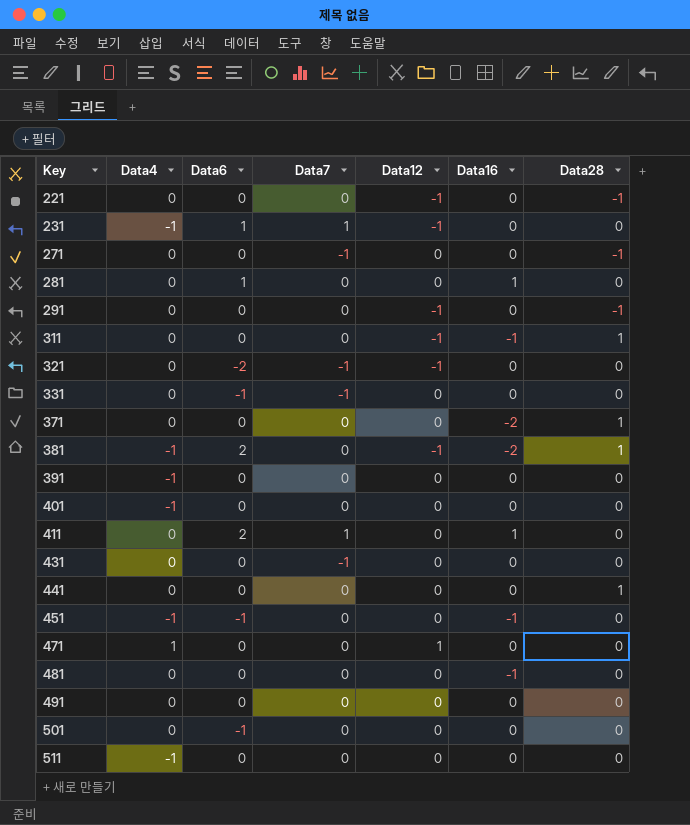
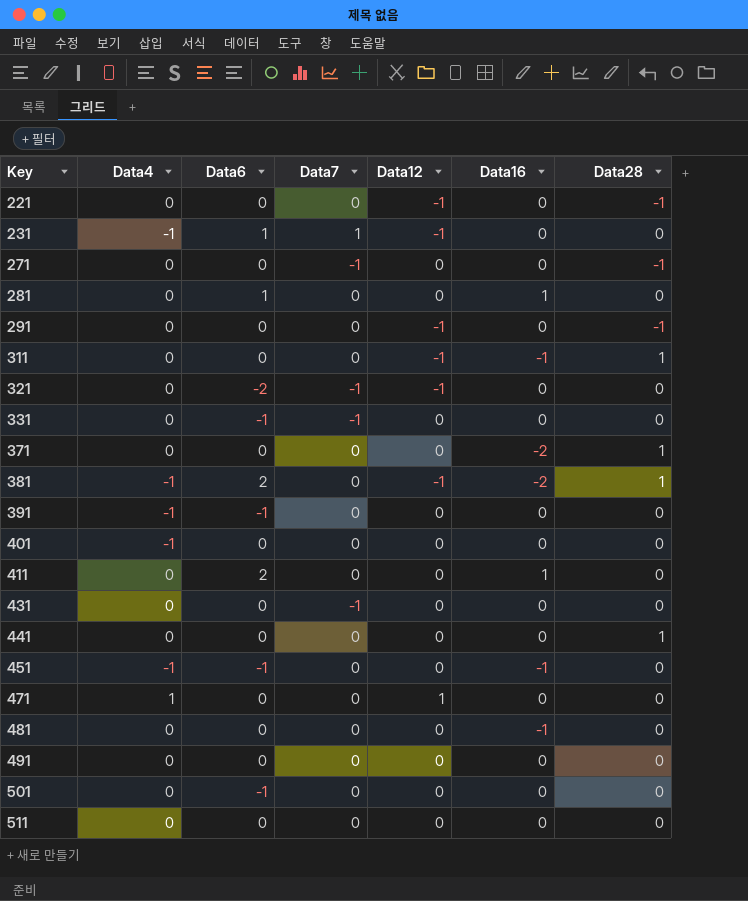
391 | Data6: 0 -> -1
411 | Data7: 1 -> 0
511 | Data4: -1 -> 0

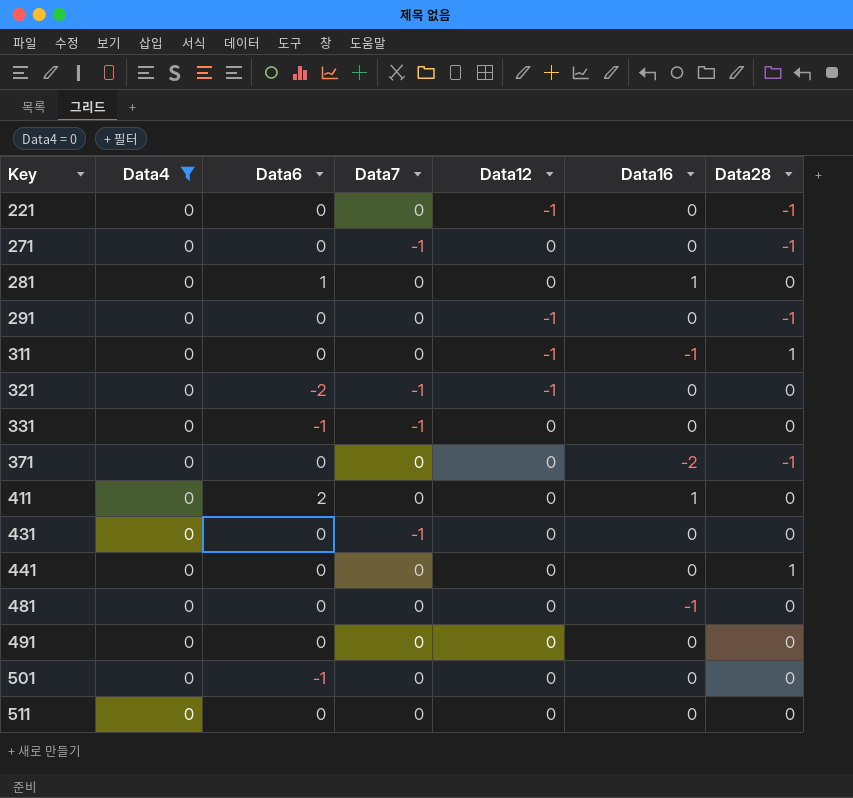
filter: none -> Data4 = 0
371 | Data28: 1 -> -1

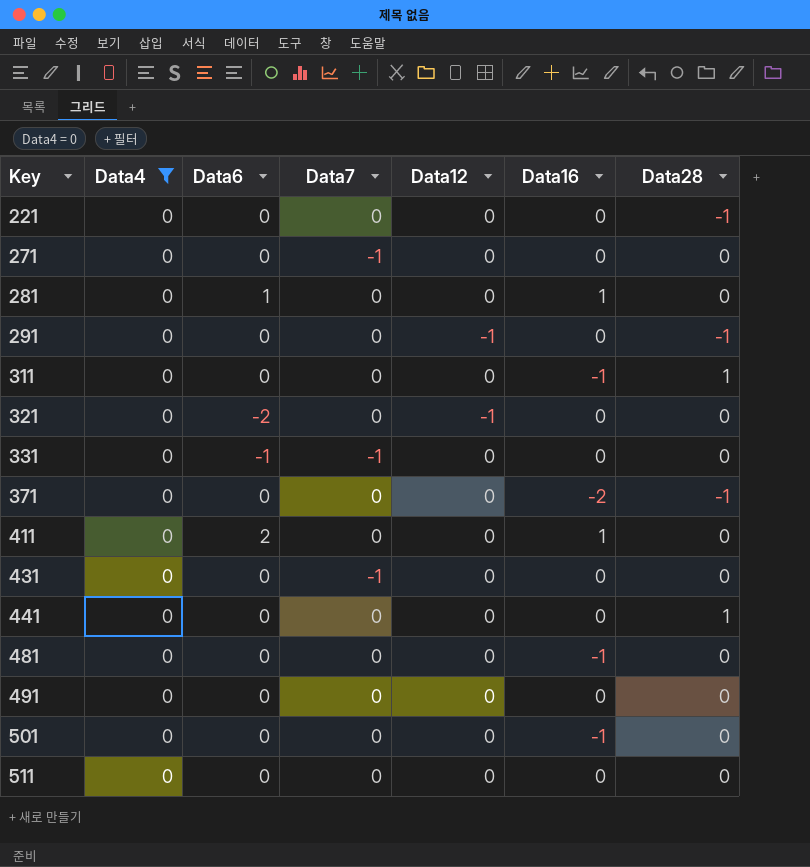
221 | Data12: -1 -> 0
271 | Data28: -1 -> 0
311 | Data12: -1 -> 0
321 | Data7: -1 -> 0
501 | Data6: -1 -> 0
501 | Data16: 0 -> -1

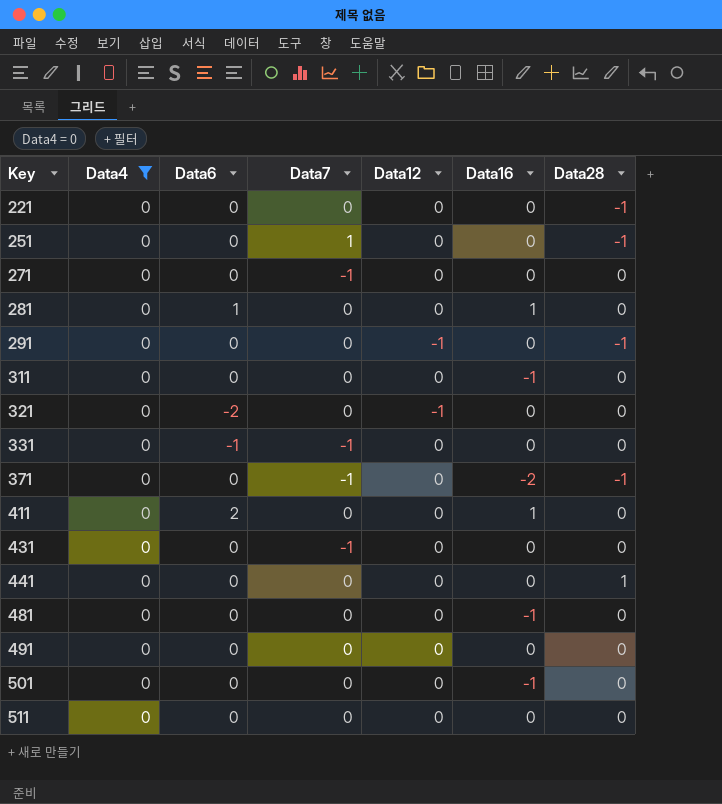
row 251: none -> 0 | 0 | 1 | 0 | 0 | -1
311 | Data28: 1 -> 0
371 | Data7: 0 -> -1

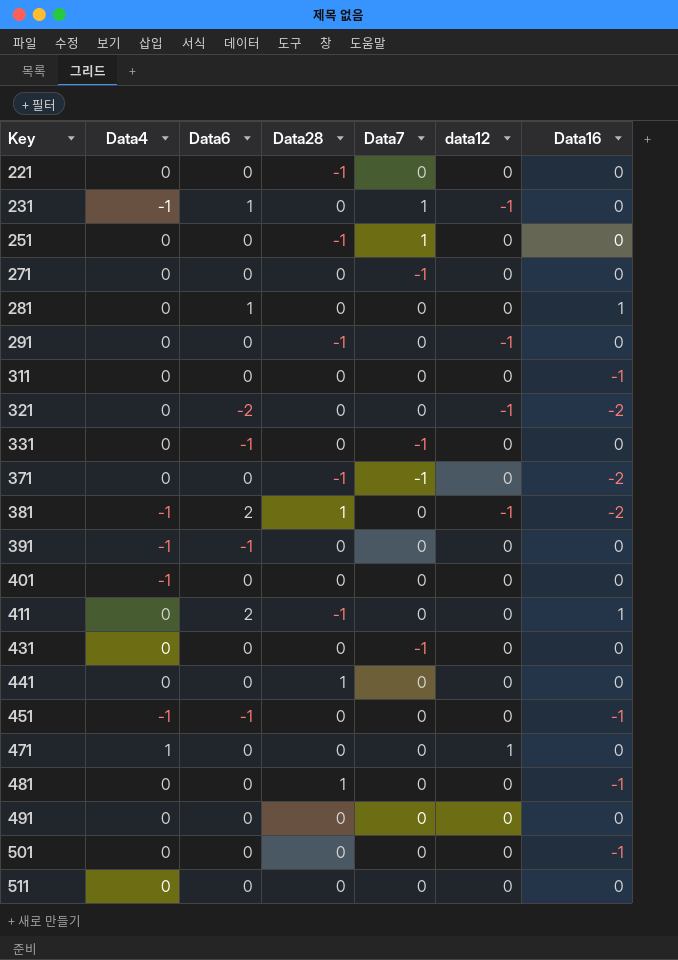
filter: Data4 = 0 -> none
column Data28 | position: 7 -> 4
column name: Data12 -> data12
321 | Data16: 0 -> -2
411 | Data28: 0 -> -1
481 | Data28: 0 -> 1

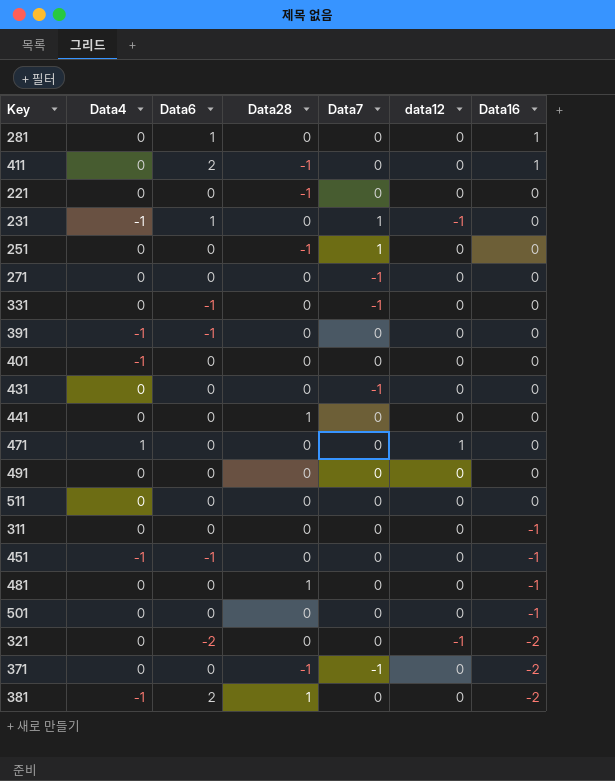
row order: Key ascending -> Data16 descending
row 291: 0 | 0 | -1 | 0 | -1 | 0 -> none
381 | data12: -1 -> 0

